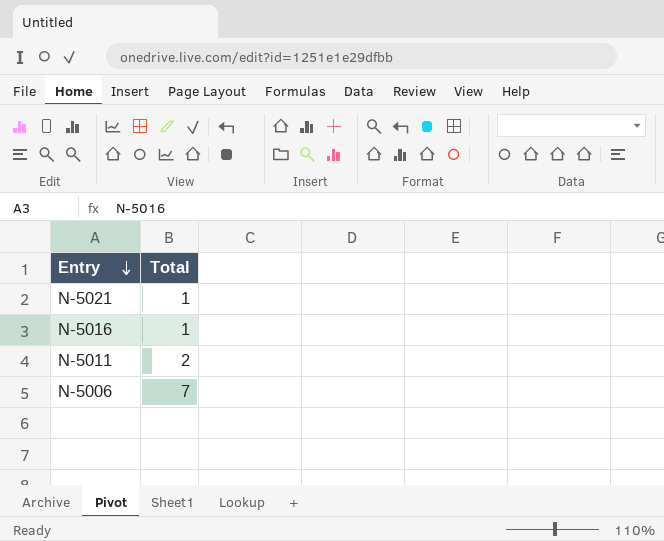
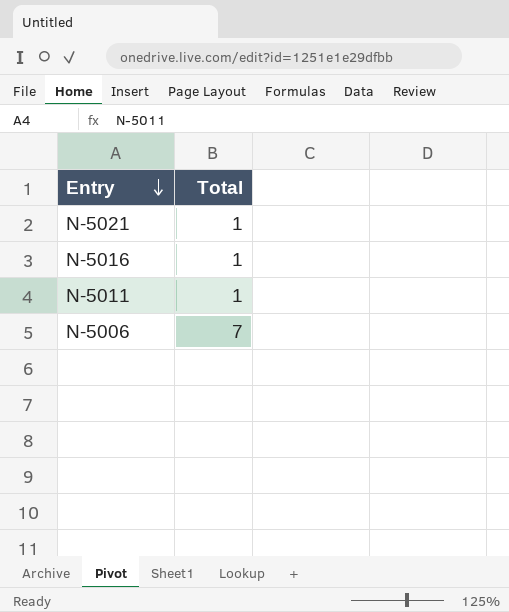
N-5011 | Total: 2 -> 1

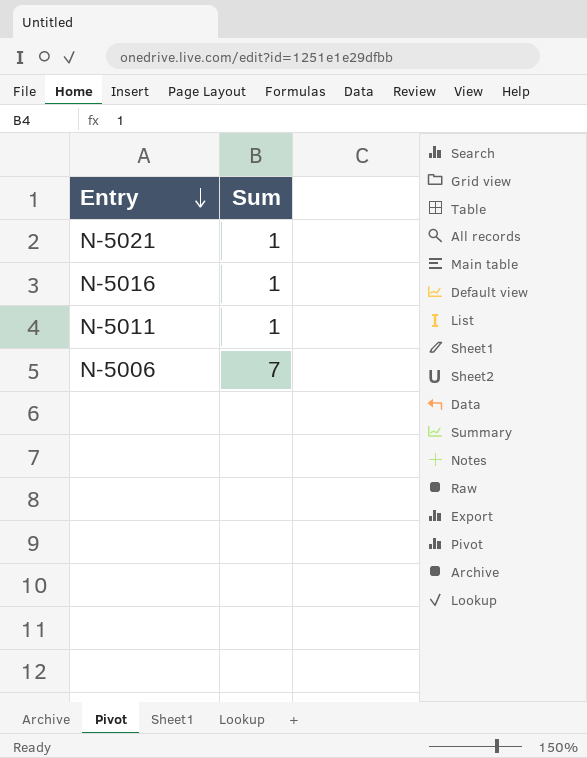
column name: Total -> Sum

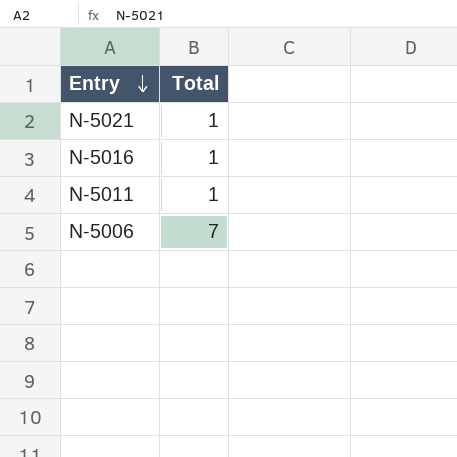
column name: Sum -> Total

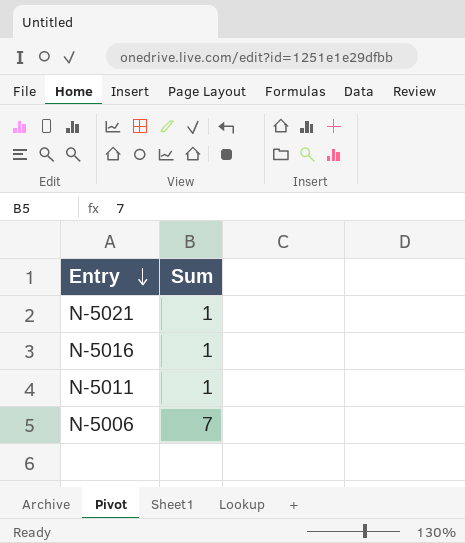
column name: Total -> Sum

